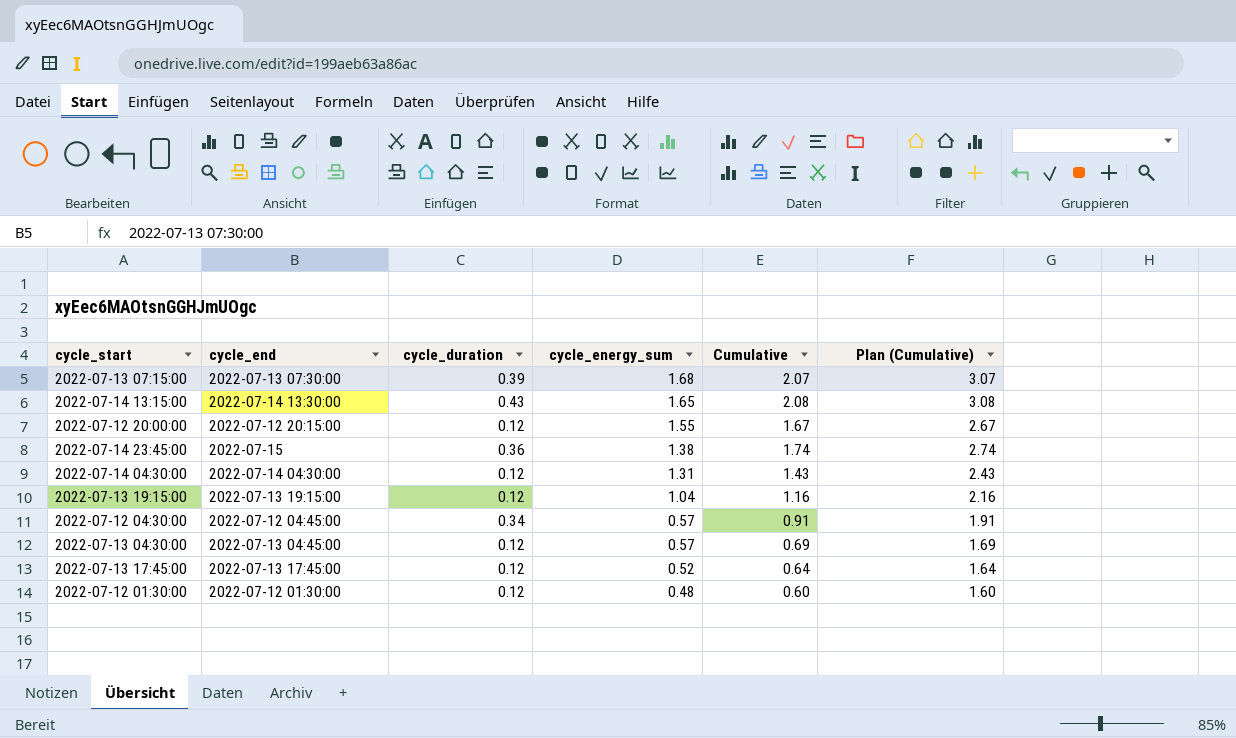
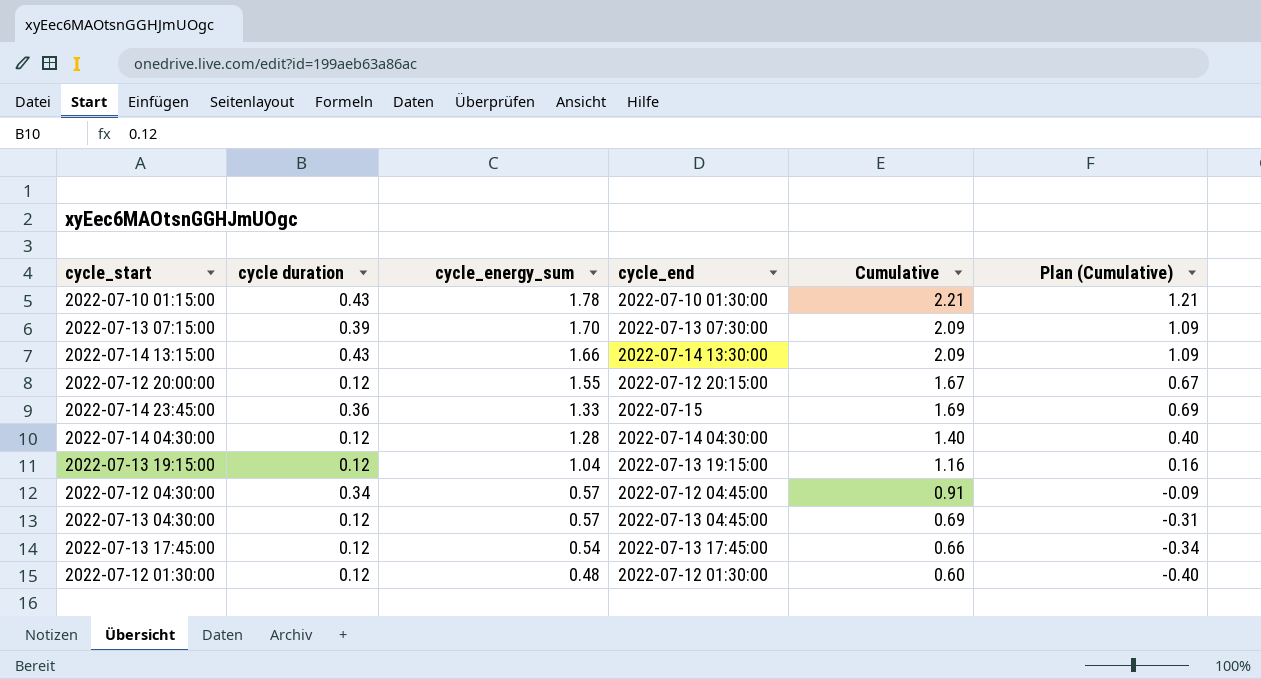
column name: cycle_duration -> cycle duration
column cycle_end | position: 2 -> 4
column Plan (Cumulative) | formula: [Cumulative] + 1 -> [Cumulative] - 1
row 2022-07-10 01:15:00: none -> 0.43 | 1.78 | 2022-07-10 01:30:00 | 2.21 | 1.21
2022-07-13 07:15:00 | cycle_energy_sum: 1.68 -> 1.70
2022-07-13 07:15:00 | Cumulative: 2.07 -> 2.09
2022-07-14 13:15:00 | cycle_energy_sum: 1.65 -> 1.66
2022-07-14 13:15:00 | Cumulative: 2.08 -> 2.09
2022-07-14 23:45:00 | cycle_energy_sum: 1.38 -> 1.33
2022-07-14 23:45:00 | Cumulative: 1.74 -> 1.69
2022-07-14 04:30:00 | cycle_energy_sum: 1.31 -> 1.28
2022-07-14 04:30:00 | Cumulative: 1.43 -> 1.40
2022-07-13 17:45:00 | cycle_energy_sum: 0.52 -> 0.54
2022-07-13 17:45:00 | Cumulative: 0.64 -> 0.66

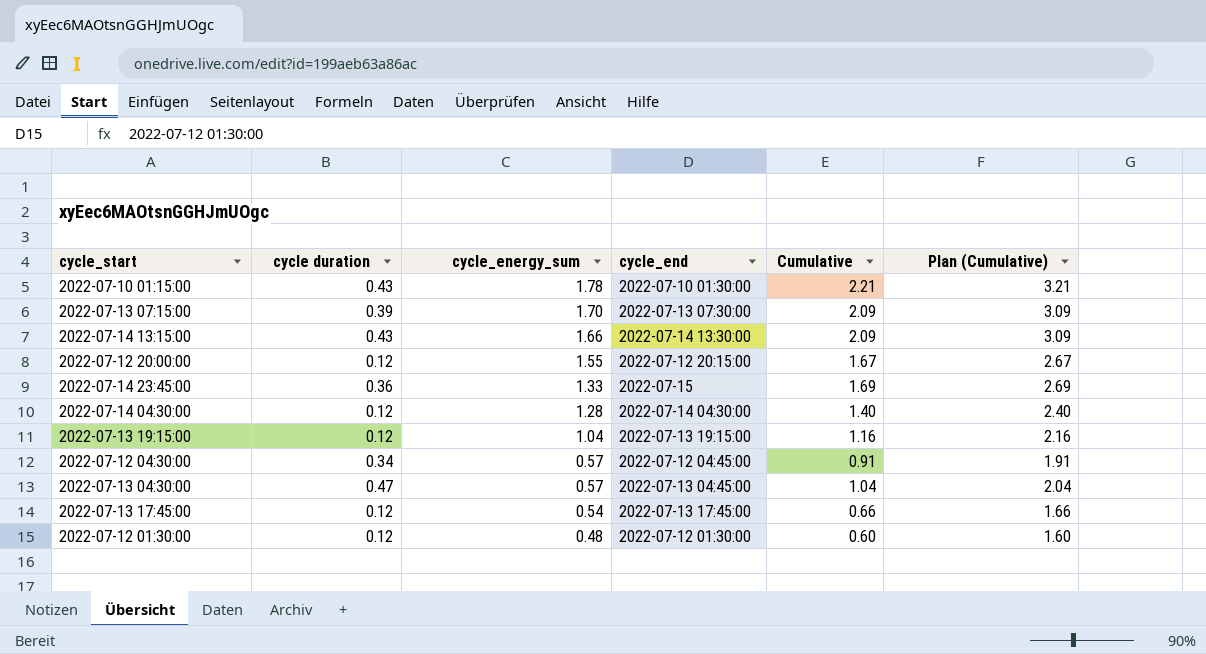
column Plan (Cumulative) | formula: [Cumulative] - 1 -> [Cumulative] + 1
2022-07-13 04:30:00 | cycle duration: 0.12 -> 0.47
2022-07-13 04:30:00 | Cumulative: 0.69 -> 1.04

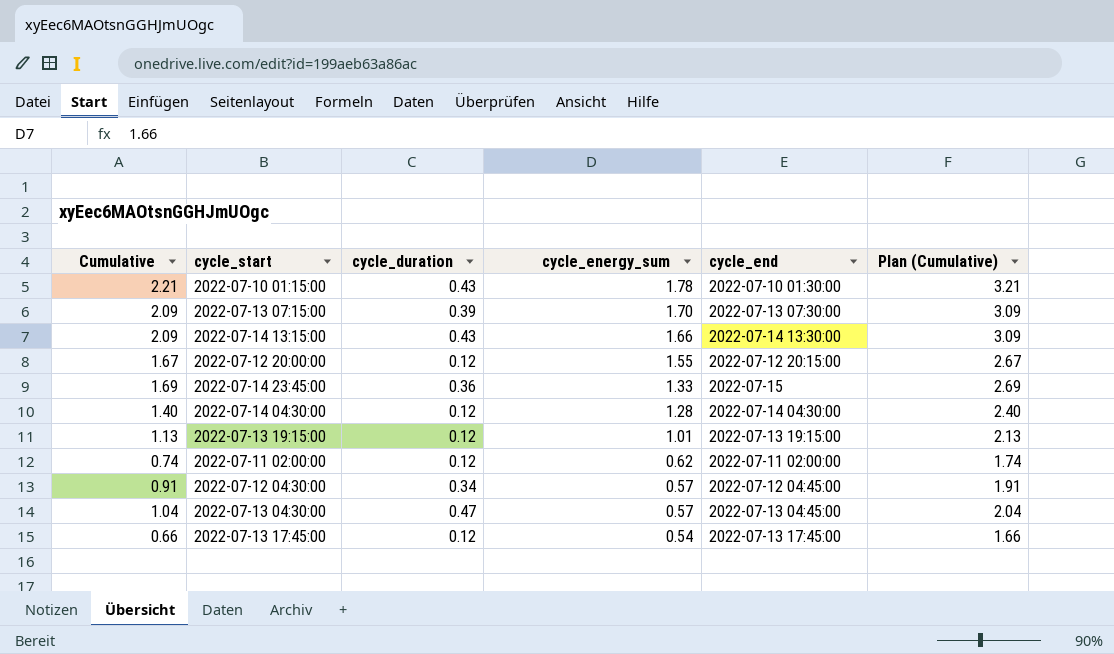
column Cumulative | position: 5 -> 1
column name: cycle duration -> cycle_duration
row 2022-07-12 01:30:00: 0.12 | 0.48 | 2022-07-12 01:30:00 | 0.60 | 1.60 -> none
2022-07-13 19:15:00 | Cumulative: 1.16 -> 1.13
2022-07-13 19:15:00 | cycle_energy_sum: 1.04 -> 1.01
2022-07-13 19:15:00 | Plan (Cumulative): 2.16 -> 2.13
row 2022-07-11 02:00:00: none -> 0.74 | 0.12 | 0.62 | 2022-07-11 02:00:00 | 1.74

